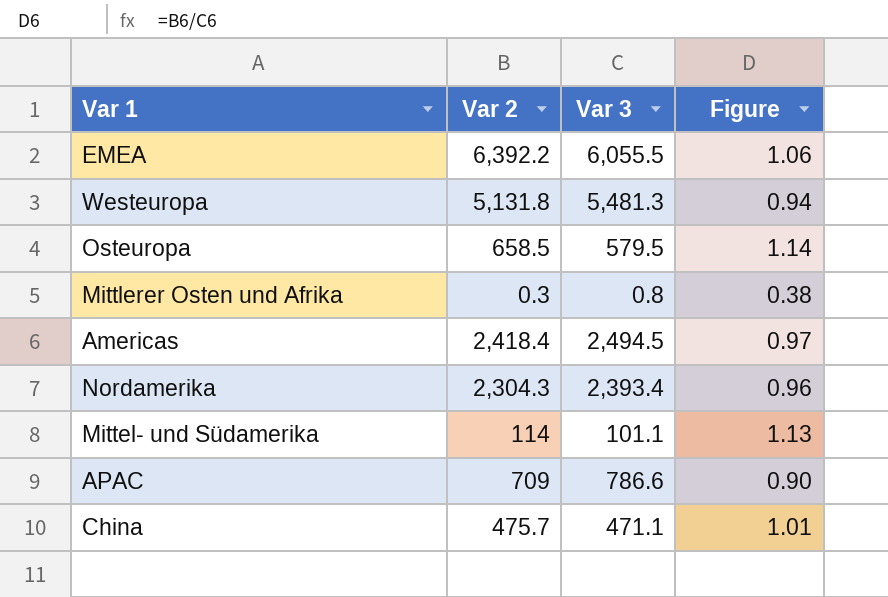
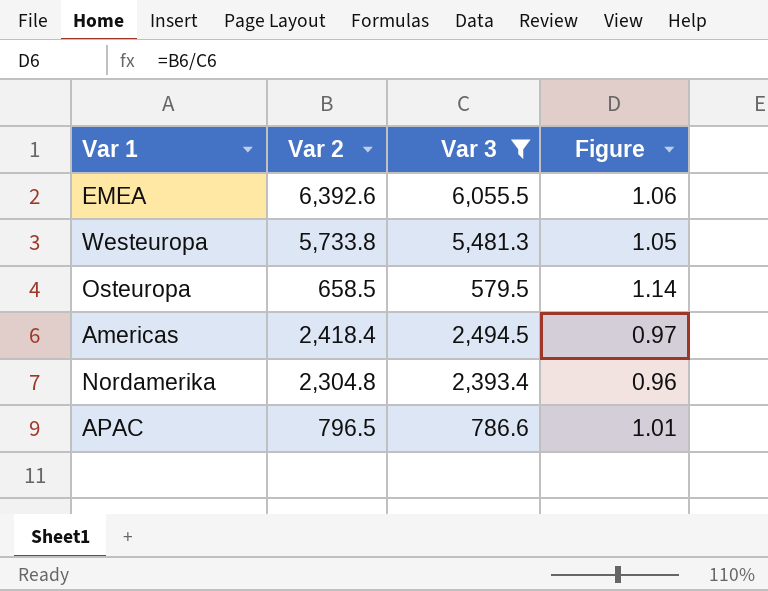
filter: none -> Var 3 >= 579.5
EMEA | Var 2: 6,392.2 -> 6,392.6
Westeuropa | Var 2: 5,131.8 -> 5,733.8
Westeuropa | Figure: 0.94 -> 1.05
Nordamerika | Var 2: 2,304.3 -> 2,304.8
APAC | Var 2: 709 -> 796.5
APAC | Figure: 0.90 -> 1.01

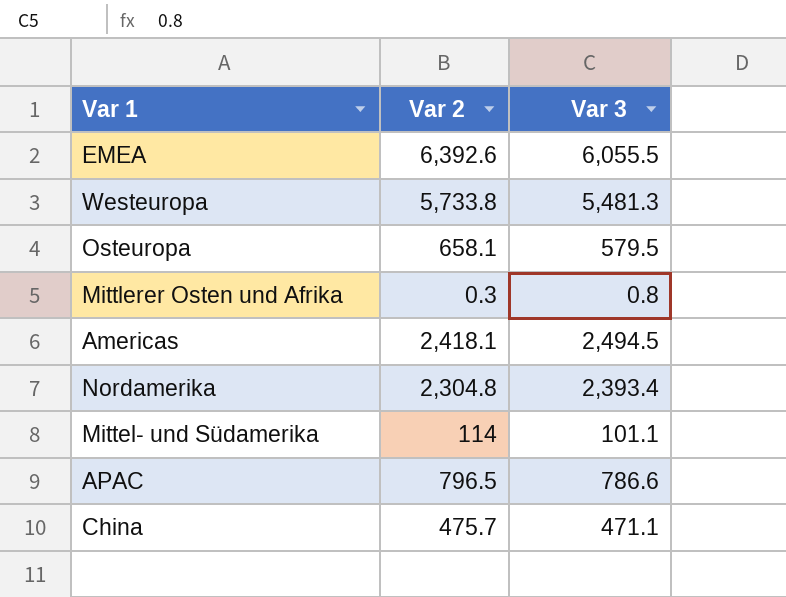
filter: Var 3 >= 579.5 -> none
column Figure | formula: [Var 2] / [Var 3] -> none
Osteuropa | Var 2: 658.5 -> 658.1
Americas | Var 2: 2,418.4 -> 2,418.1

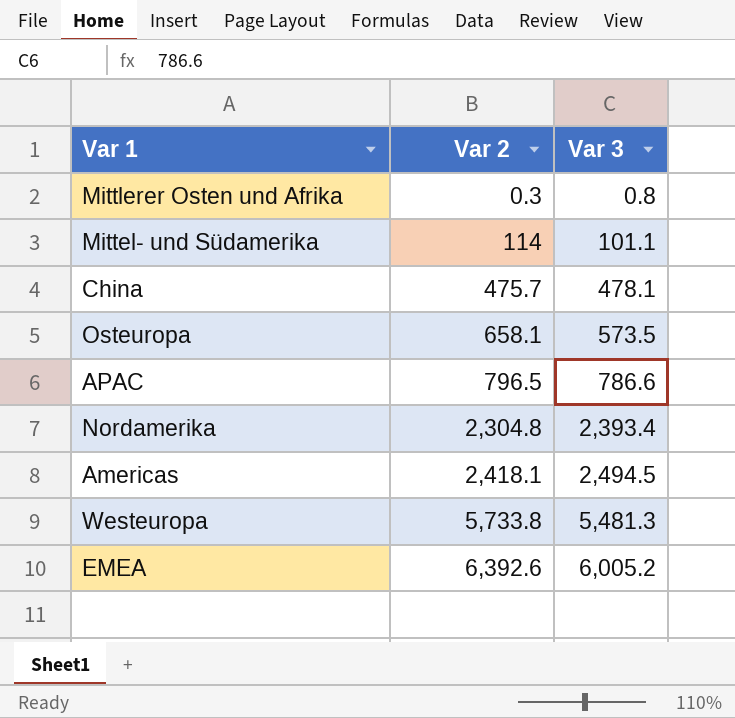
row order: none -> Var 2 ascending
China | Var 3: 471.1 -> 478.1
Osteuropa | Var 3: 579.5 -> 573.5
EMEA | Var 3: 6,055.5 -> 6,005.2

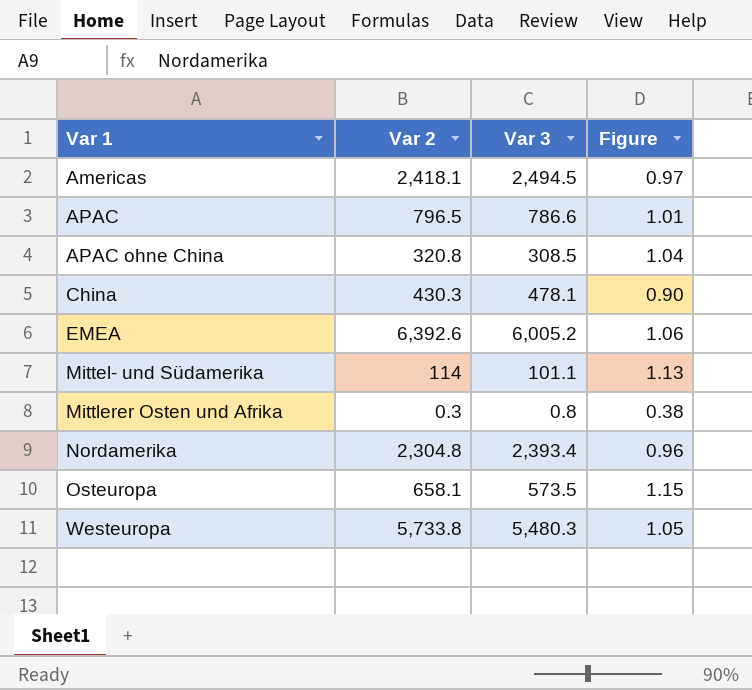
row order: Var 2 ascending -> Var 1 ascending
column Figure | formula: none -> [Var 2] / [Var 3]
row APAC ohne China: none -> 320.8 | 308.5 | 1.04
China | Var 2: 475.7 -> 430.3
Westeuropa | Var 3: 5,481.3 -> 5,480.3

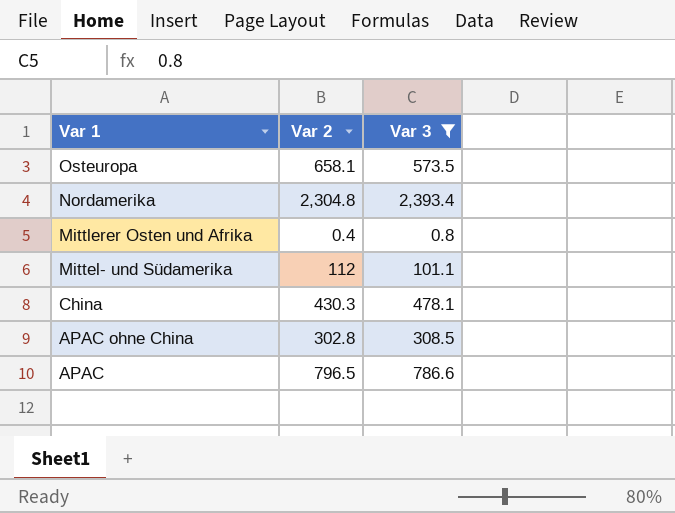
filter: none -> Var 3 <= 2,393.4
row order: Var 1 ascending -> Var 1 descending
column Figure | formula: [Var 2] / [Var 3] -> none
Mittlerer Osten und Afrika | Var 2: 0.3 -> 0.4
Mittel- und Südamerika | Var 2: 114 -> 112
APAC ohne China | Var 2: 320.8 -> 302.8

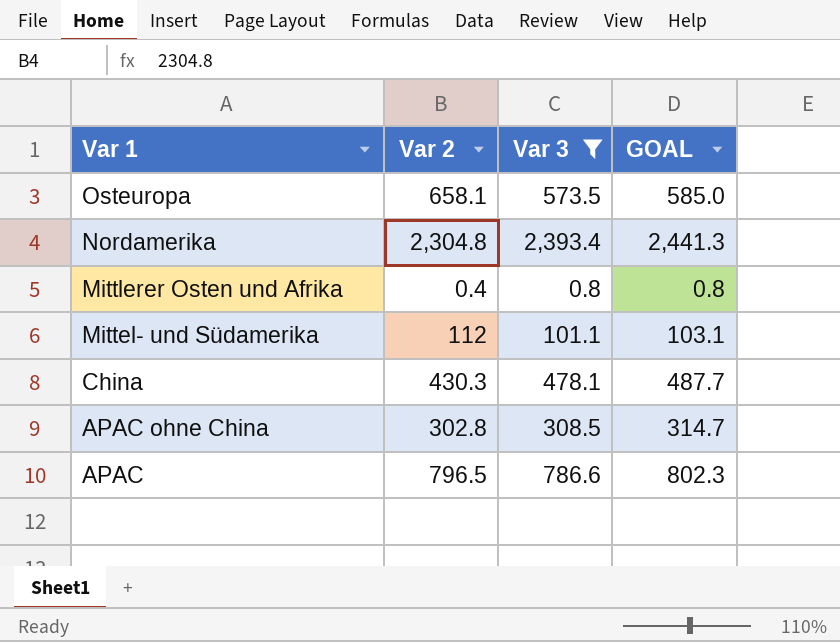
column GOAL | formula: none -> [Var 3] * 1.02

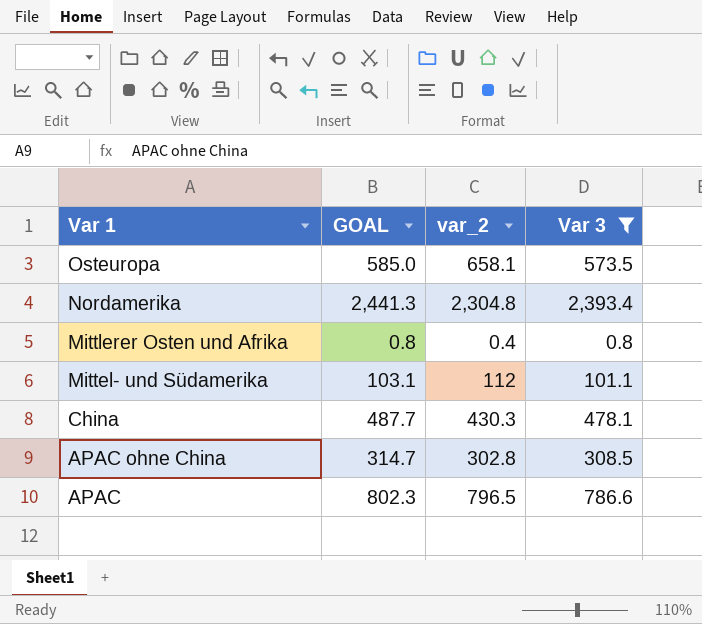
column GOAL | position: 4 -> 2
column name: Var 2 -> var_2

